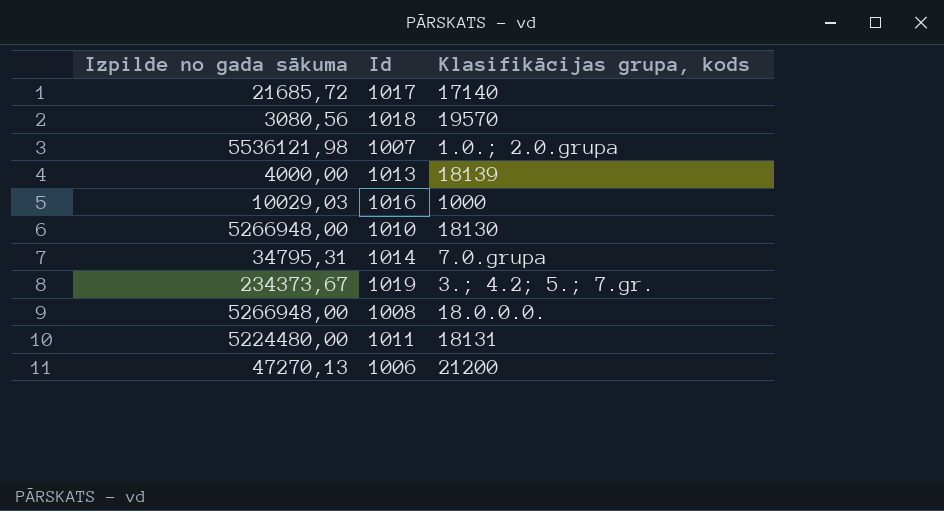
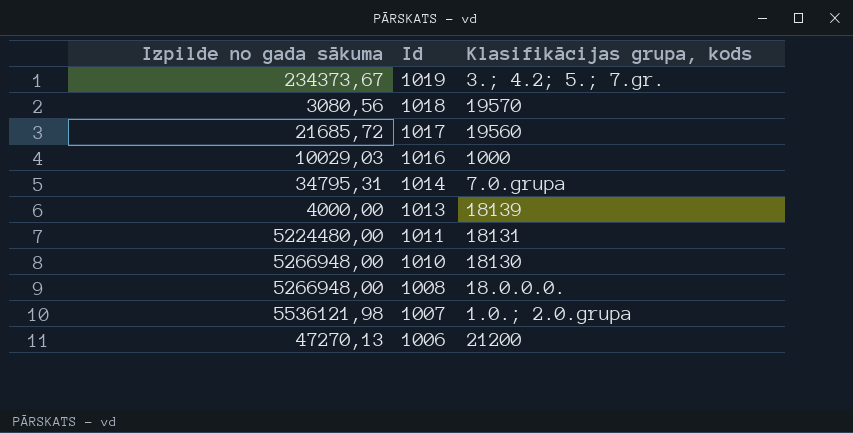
row order: none -> Id descending
1017 | Klasifikācijas grupa, kods: 17140 -> 19560

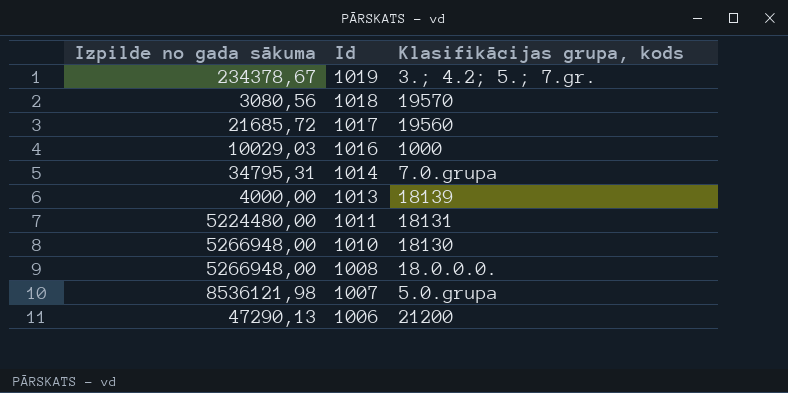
1019 | Izpilde no gada sākuma: 234373,67 -> 234378,67
1007 | Izpilde no gada sākuma: 5536121,98 -> 8536121,98
1007 | Klasifikācijas grupa, kods: 1.0.; 2.0.grupa -> 5.0.grupa
1006 | Izpilde no gada sākuma: 47270,13 -> 47290,13

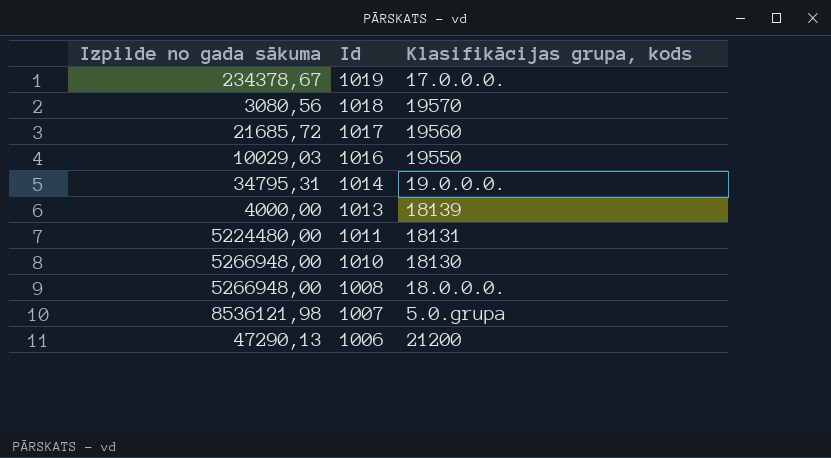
1019 | Klasifikācijas grupa, kods: 3.; 4.2; 5.; 7.gr. -> 17.0.0.0.
1016 | Klasifikācijas grupa, kods: 1000 -> 19550
1014 | Klasifikācijas grupa, kods: 7.0.grupa -> 19.0.0.0.

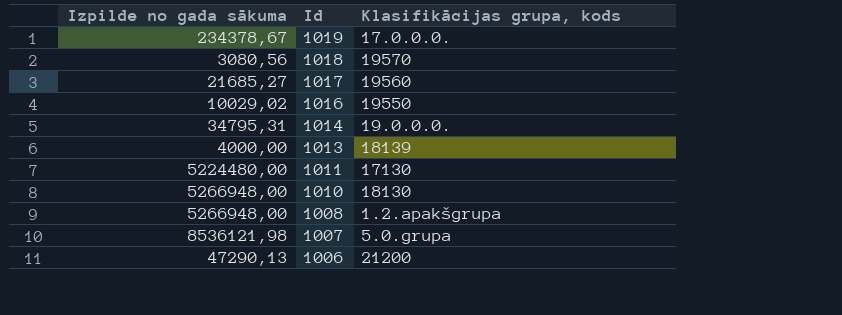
1017 | Izpilde no gada sākuma: 21685,72 -> 21685,27
1016 | Izpilde no gada sākuma: 10029,03 -> 10029,02
1011 | Klasifikācijas grupa, kods: 18131 -> 17130
1008 | Klasifikācijas grupa, kods: 18.0.0.0. -> 1.2.apakšgrupa

